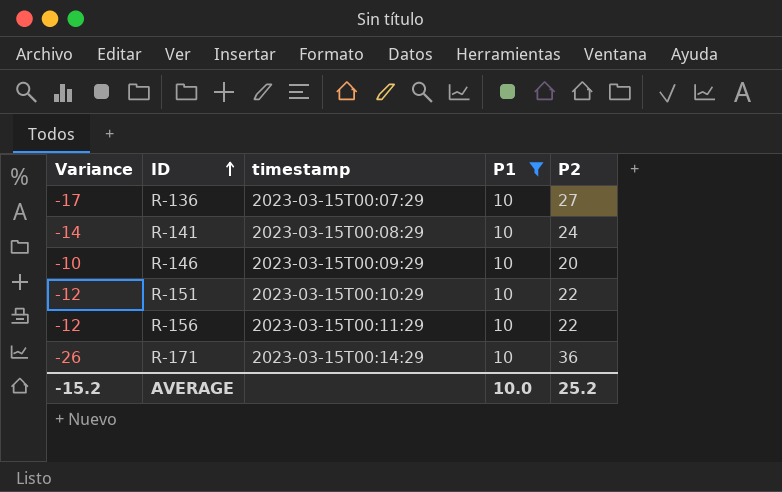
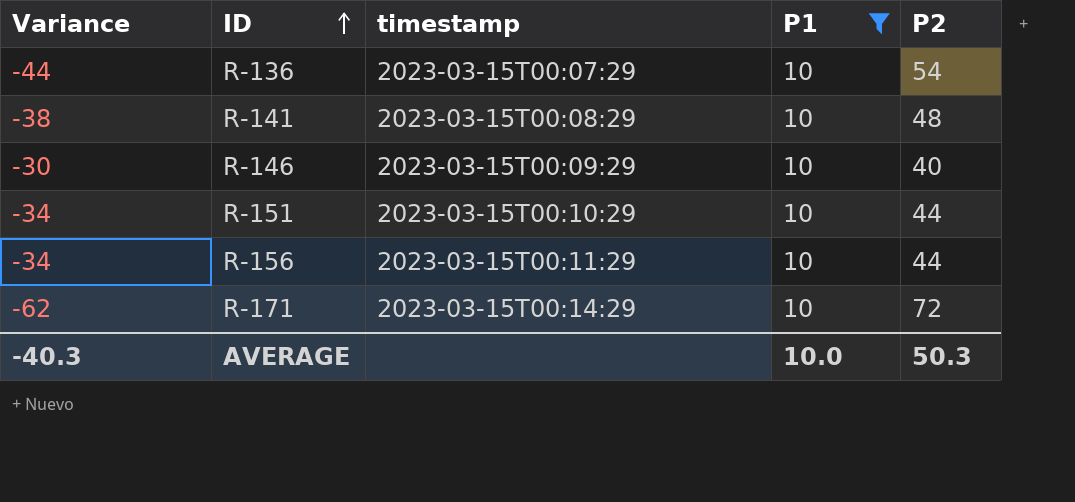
R-136 | Variance: -17 -> -44
R-136 | P2: 27 -> 54
R-141 | Variance: -14 -> -38
R-141 | P2: 24 -> 48
R-146 | Variance: -10 -> -30
R-146 | P2: 20 -> 40
R-151 | Variance: -12 -> -34
R-151 | P2: 22 -> 44
R-156 | Variance: -12 -> -34
R-156 | P2: 22 -> 44
R-171 | Variance: -26 -> -62
R-171 | P2: 36 -> 72
AVERAGE | Variance: -15.2 -> -40.3
AVERAGE | P2: 25.2 -> 50.3

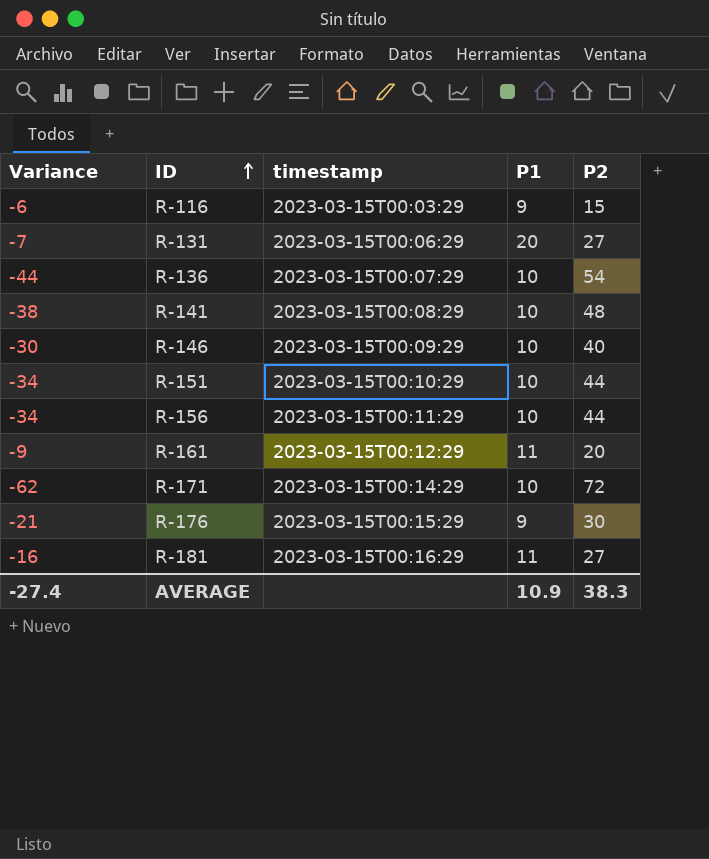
filter: P1 = 10 -> none
AVERAGE | Variance: -40.3 -> -27.4
AVERAGE | P1: 10.0 -> 10.9
AVERAGE | P2: 50.3 -> 38.3

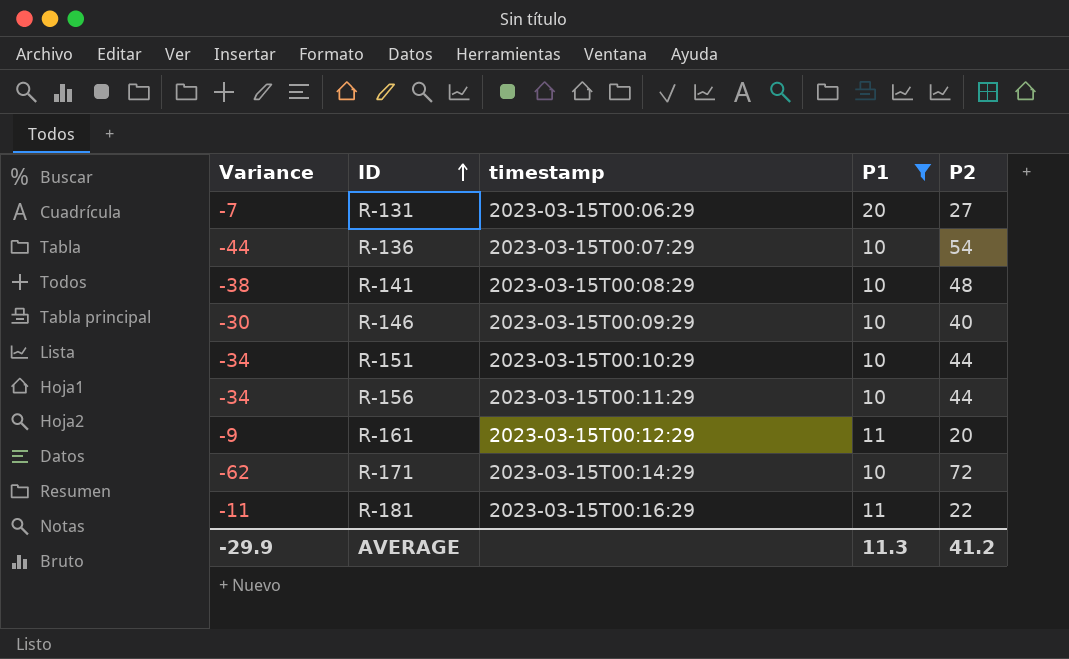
filter: none -> P1 != 9
R-181 | Variance: -16 -> -11
R-181 | P2: 27 -> 22
AVERAGE | Variance: -27.4 -> -29.9
AVERAGE | P1: 10.9 -> 11.3
AVERAGE | P2: 38.3 -> 41.2

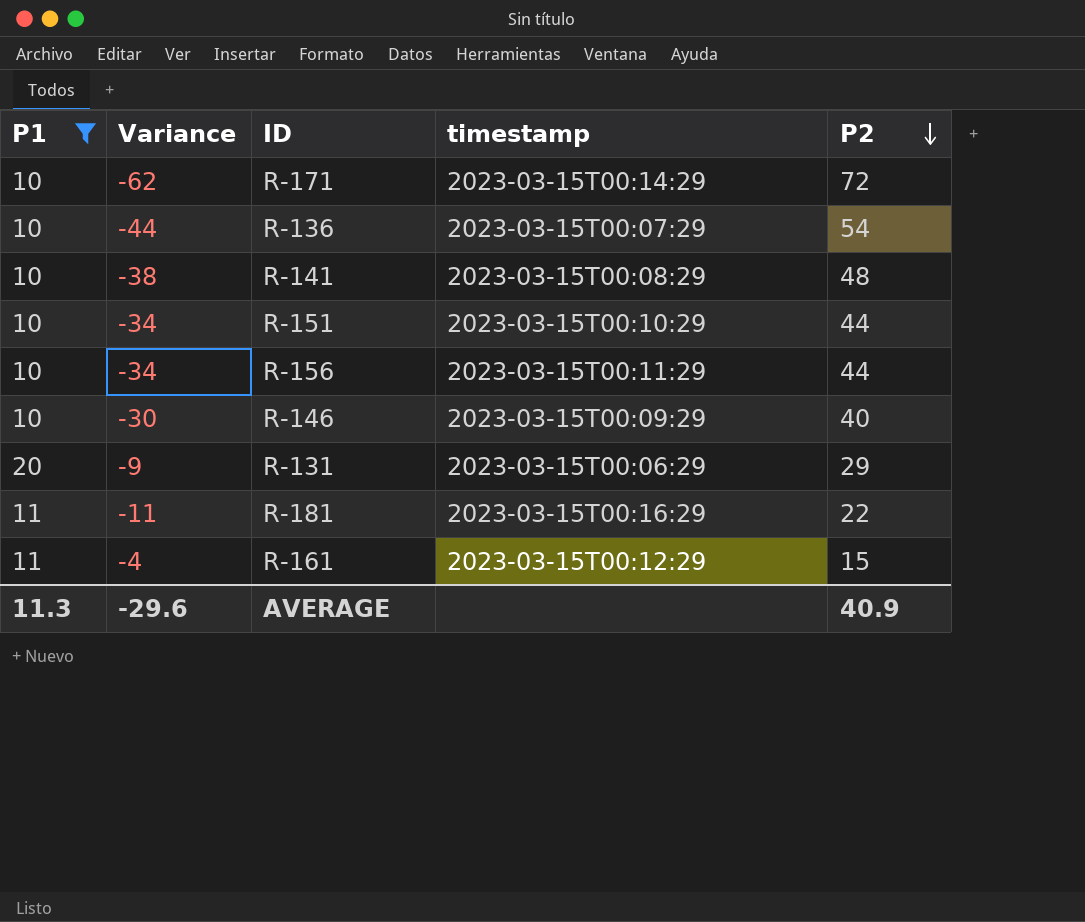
row order: ID ascending -> P2 descending
column P1 | position: 4 -> 1
R-131 | Variance: -7 -> -9
R-131 | P2: 27 -> 29
R-161 | Variance: -9 -> -4
R-161 | P2: 20 -> 15
AVERAGE | Variance: -29.9 -> -29.6
AVERAGE | P2: 41.2 -> 40.9

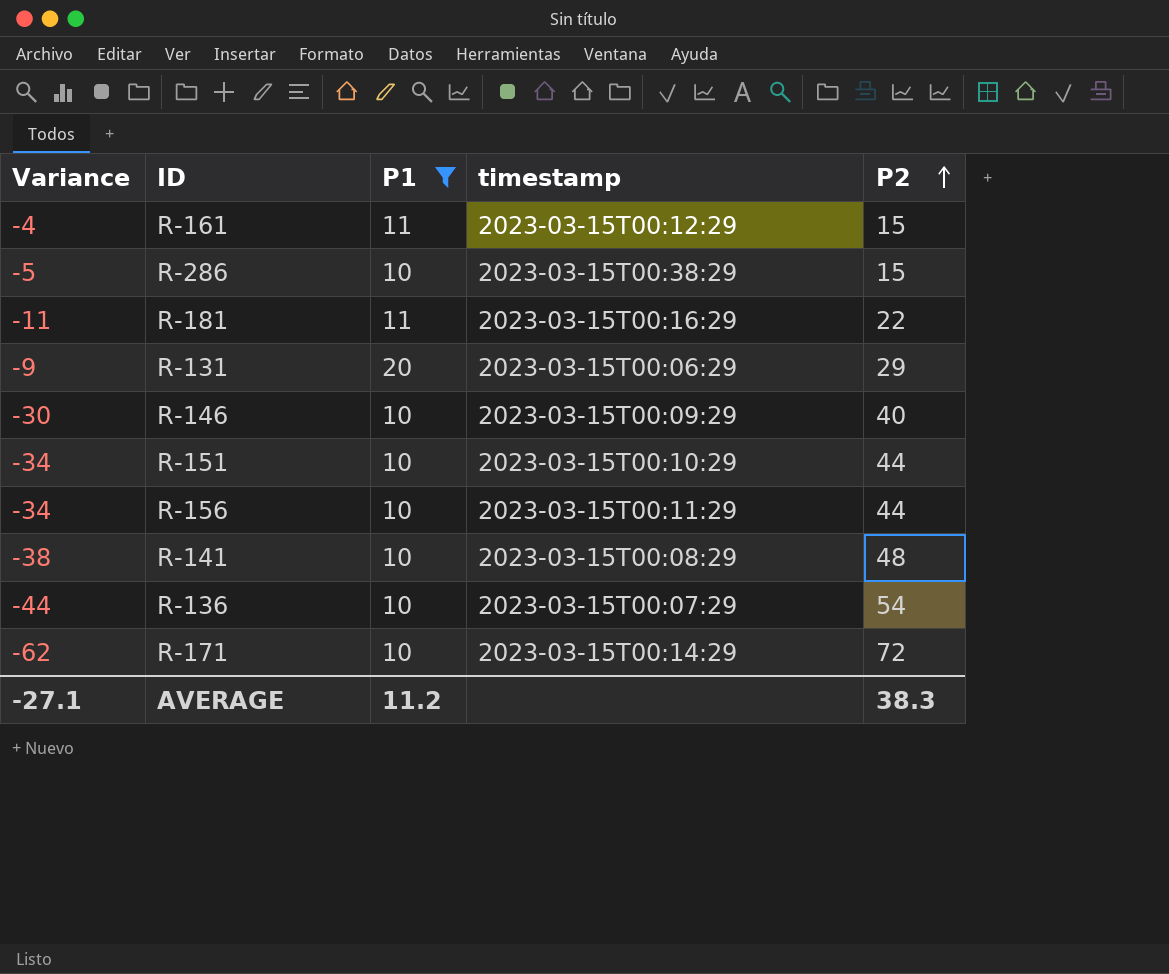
row order: P2 descending -> P2 ascending
column P1 | position: 1 -> 3
row R-286: none -> -5 | 10 | 2023-03-15T00:38:29 | 15
AVERAGE | Variance: -29.6 -> -27.1
AVERAGE | P1: 11.3 -> 11.2
AVERAGE | P2: 40.9 -> 38.3

